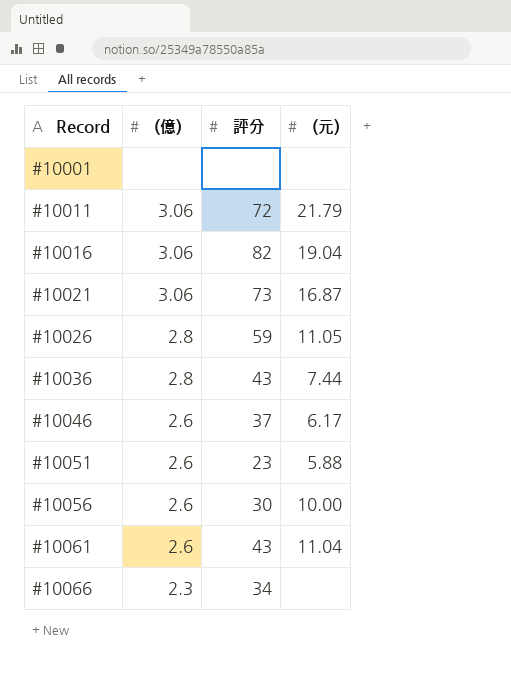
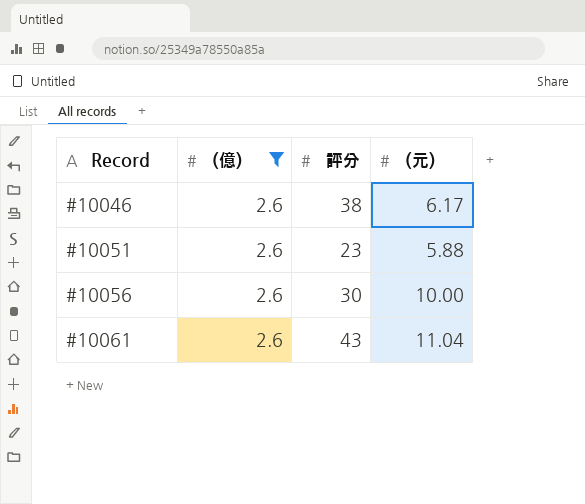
filter: none -> (億) = 2.6
#10046 | 評分: 37 -> 38

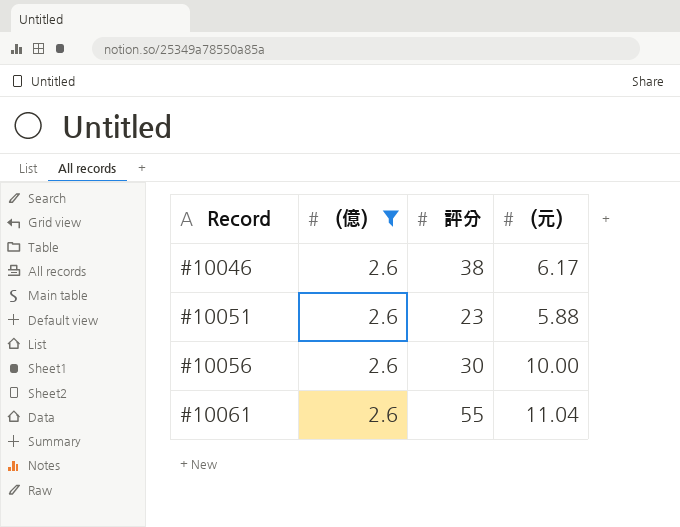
#10061 | 評分: 43 -> 55

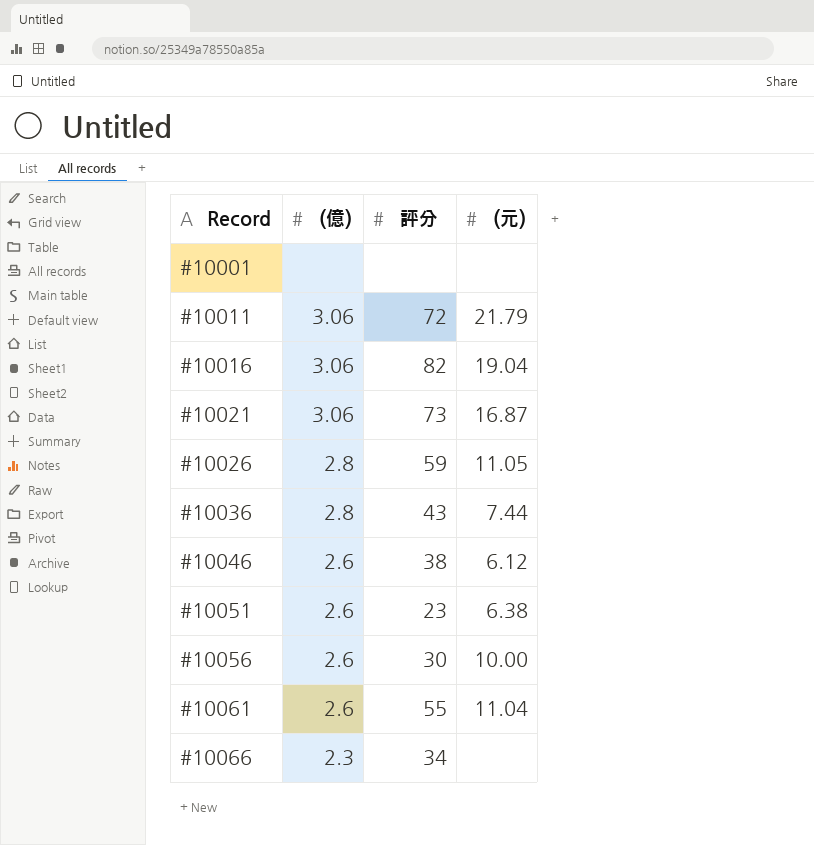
filter: (億) = 2.6 -> none
#10046 | (元): 6.17 -> 6.12
#10051 | (元): 5.88 -> 6.38

